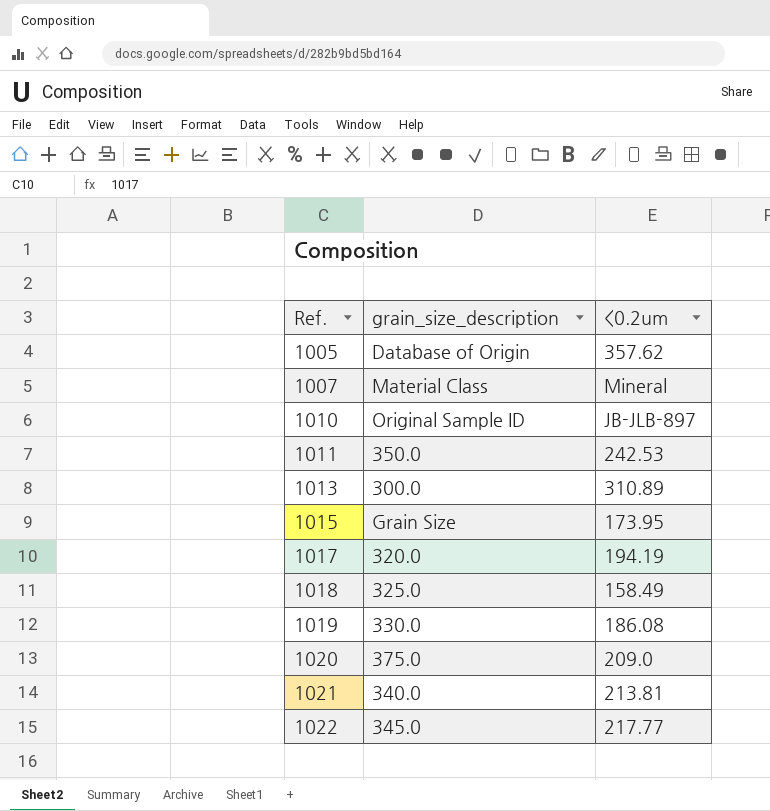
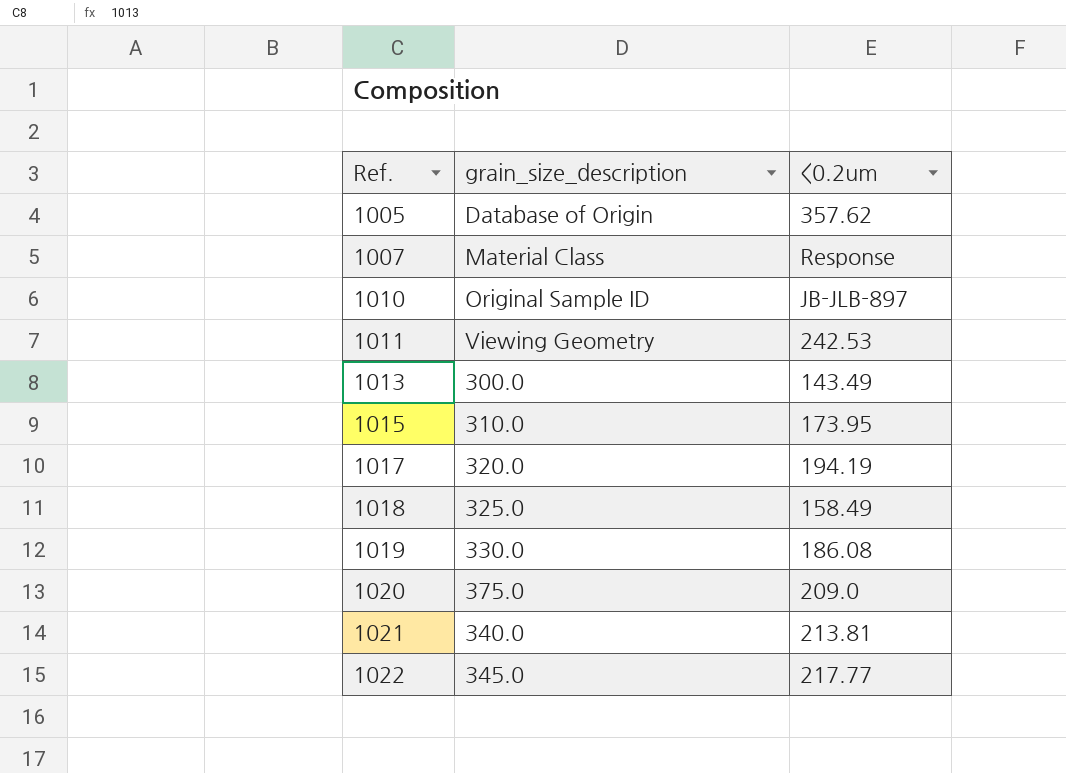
1007 | <0.2um: Mineral -> Response
1011 | grain_size_description: 350.0 -> Viewing Geometry
1013 | <0.2um: 310.89 -> 143.49
1015 | grain_size_description: Grain Size -> 310.0

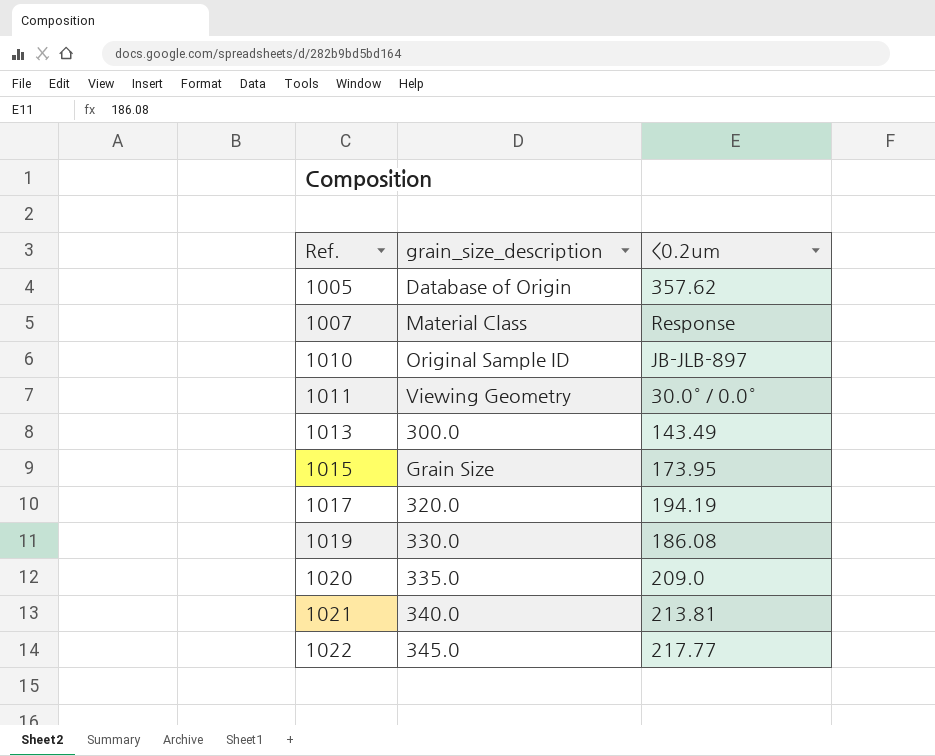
row 1018: 325.0 | 158.49 -> none
1011 | <0.2um: 242.53 -> 30.0° / 0.0°
1015 | grain_size_description: 310.0 -> Grain Size
1020 | grain_size_description: 375.0 -> 335.0

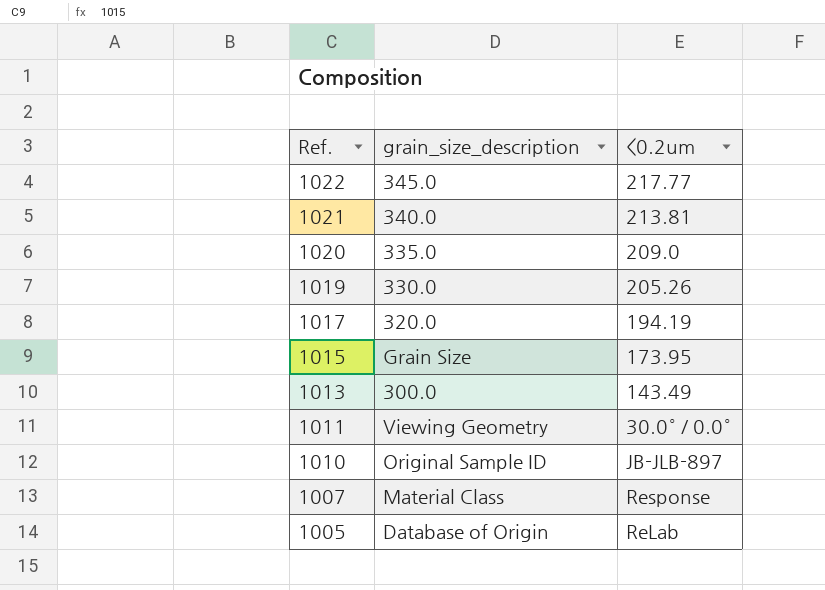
row order: Ref. ascending -> Ref. descending
1019 | <0.2um: 186.08 -> 205.26
1005 | <0.2um: 357.62 -> ReLab

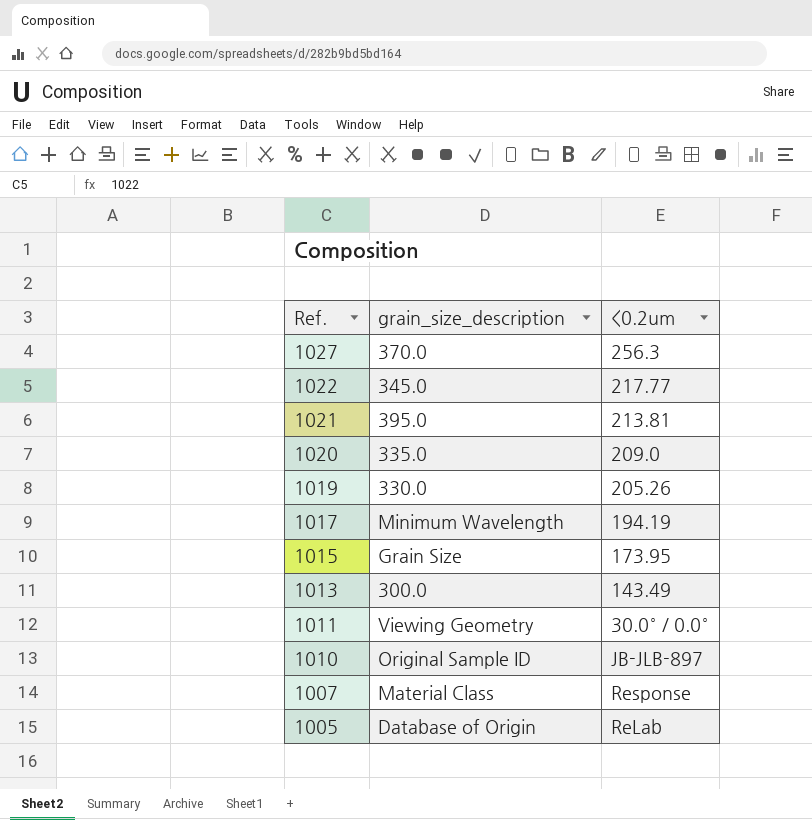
row 1027: none -> 370.0 | 256.3
1021 | grain_size_description: 340.0 -> 395.0
1017 | grain_size_description: 320.0 -> Minimum Wavelength

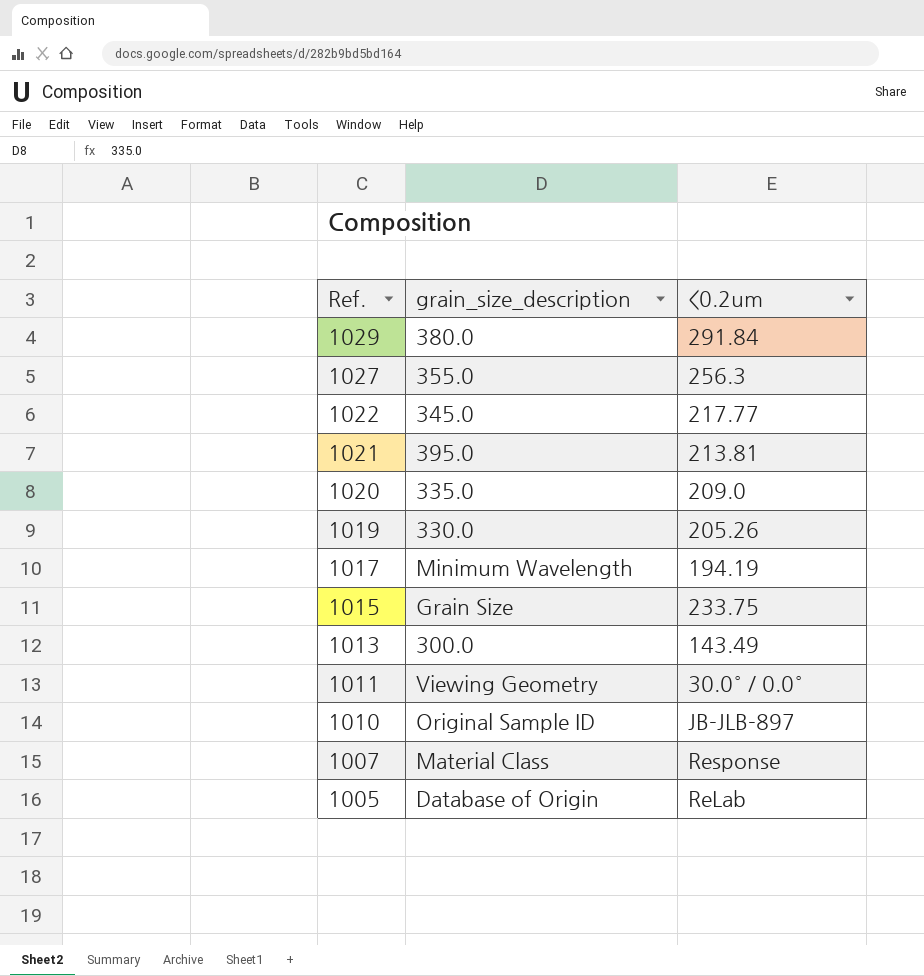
row 1029: none -> 380.0 | 291.84
1027 | grain_size_description: 370.0 -> 355.0
1015 | <0.2um: 173.95 -> 233.75

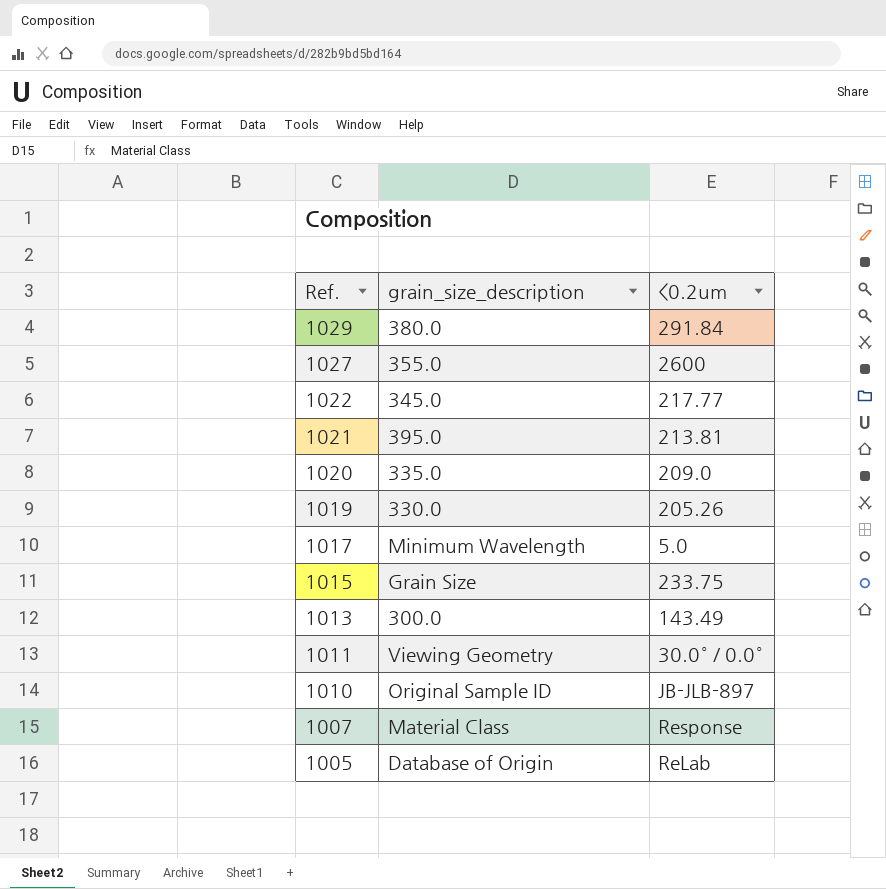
1027 | <0.2um: 256.3 -> 2600
1017 | <0.2um: 194.19 -> 5.0

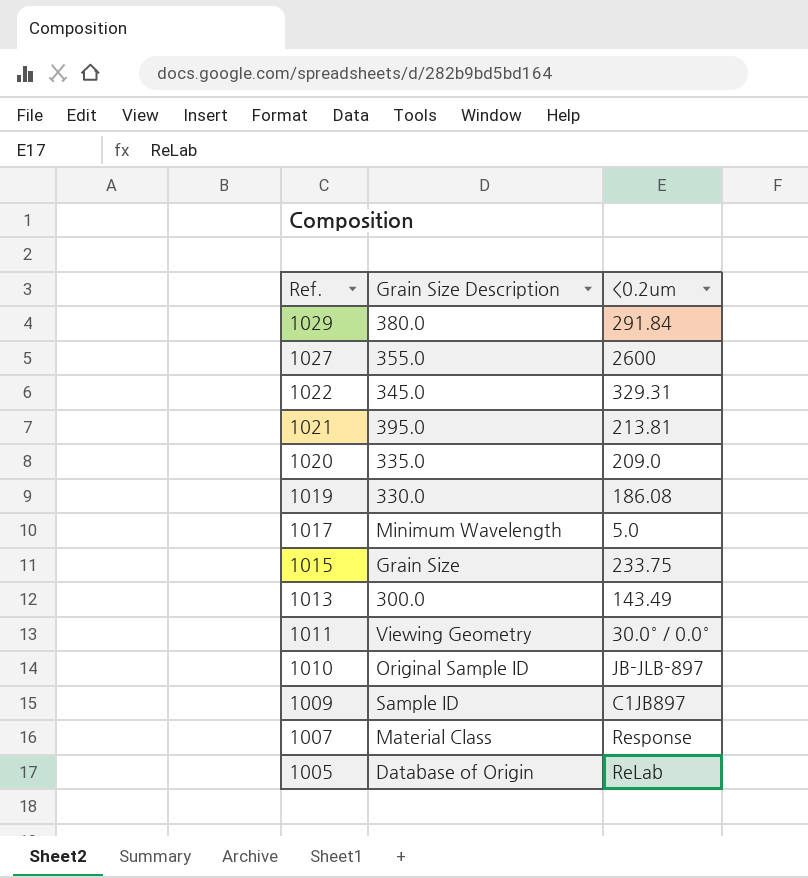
column name: grain_size_description -> Grain Size Description
1022 | <0.2um: 217.77 -> 329.31
1019 | <0.2um: 205.26 -> 186.08
row 1009: none -> Sample ID | C1JB897

